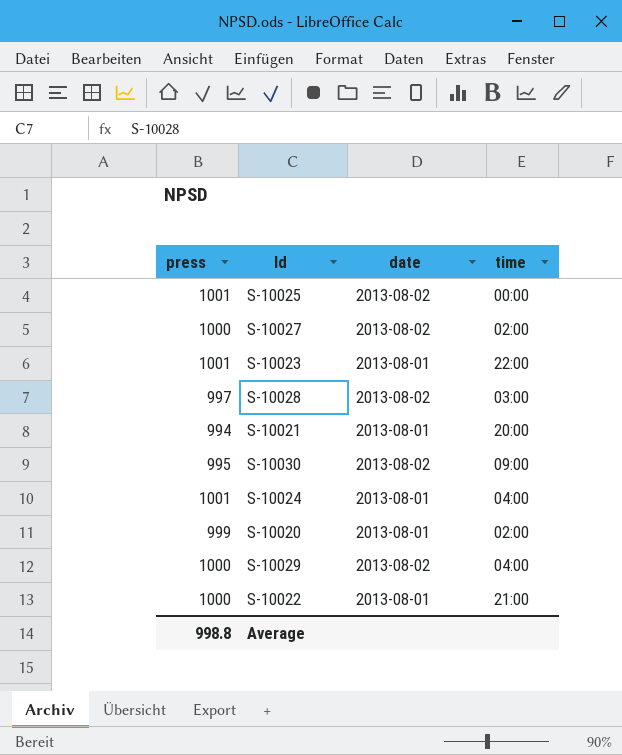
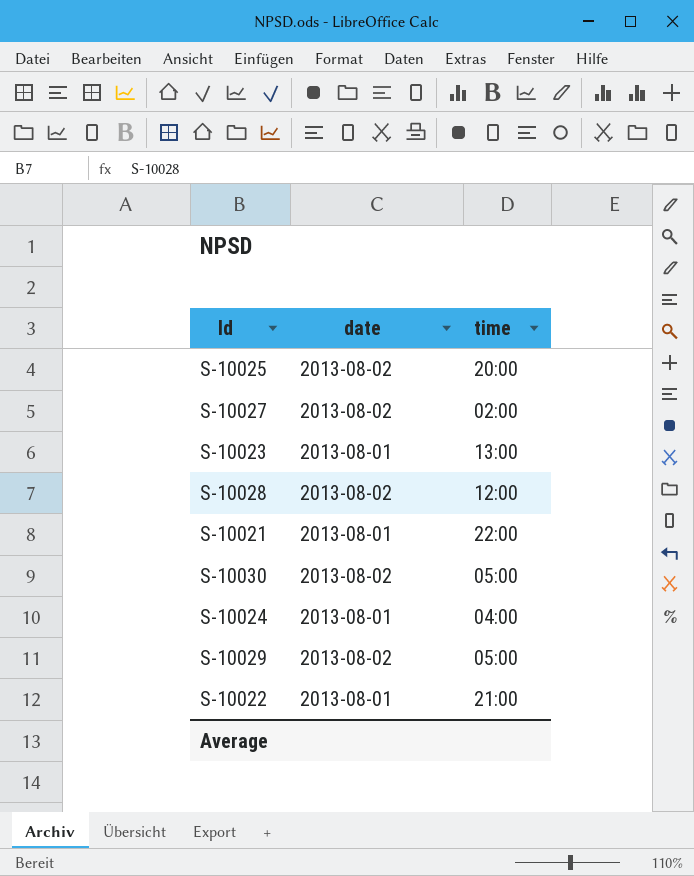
column press | position: 1 -> none
row S-10020: 999 | 2013-08-01 | 02:00 -> none
S-10025 | time: 00:00 -> 20:00
S-10023 | time: 22:00 -> 13:00
S-10028 | time: 03:00 -> 12:00
S-10021 | time: 20:00 -> 22:00
S-10030 | time: 09:00 -> 05:00
S-10029 | time: 04:00 -> 05:00

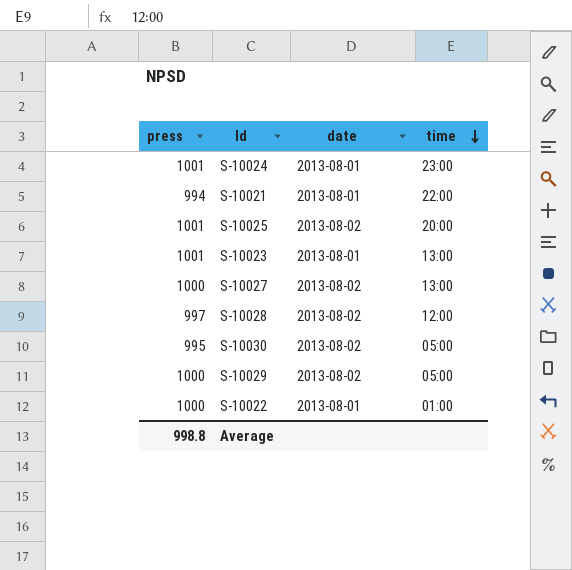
row order: none -> time descending
column press | position: none -> 1
S-10024 | time: 04:00 -> 23:00
S-10027 | time: 02:00 -> 13:00
S-10022 | time: 21:00 -> 01:00

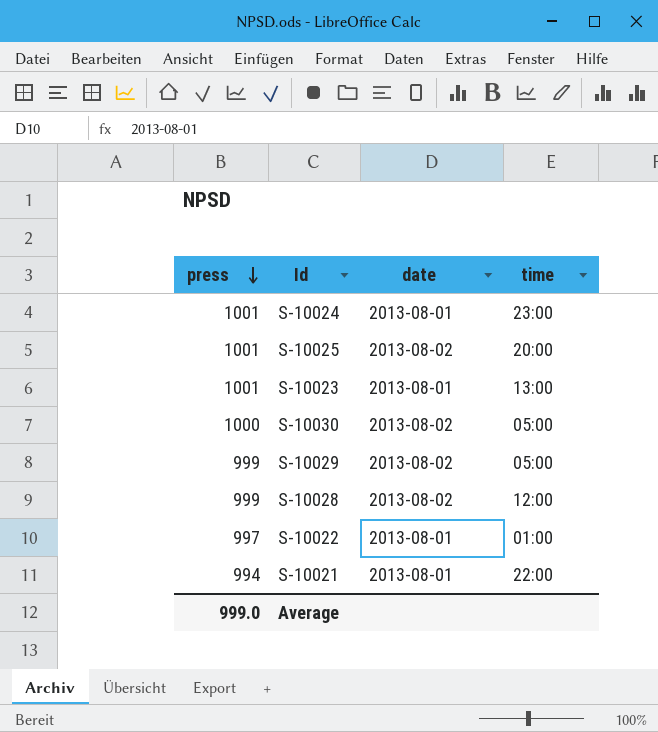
row order: time descending -> press descending
row S-10027: 1000 | 2013-08-02 | 13:00 -> none
S-10030 | press: 995 -> 1000
S-10029 | press: 1000 -> 999
S-10028 | press: 997 -> 999
S-10022 | press: 1000 -> 997
Average | press: 998.8 -> 999.0

